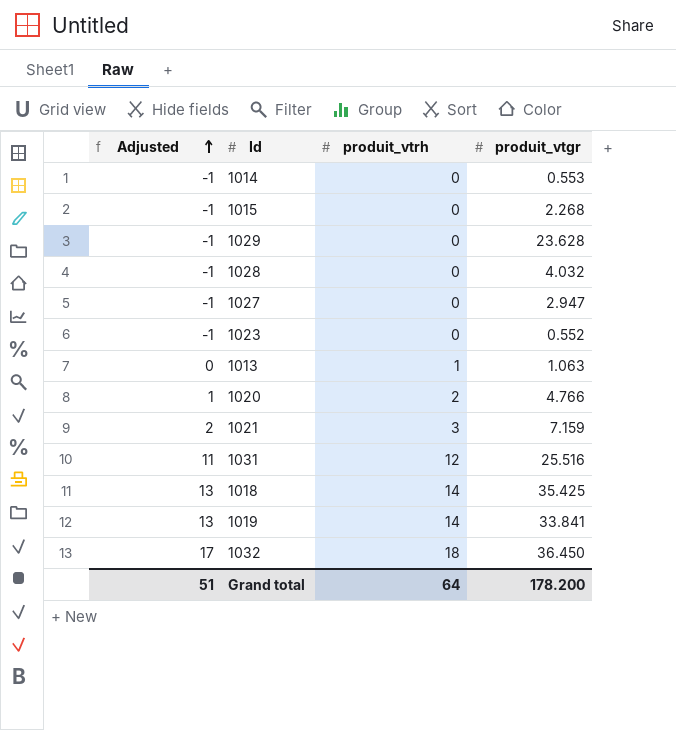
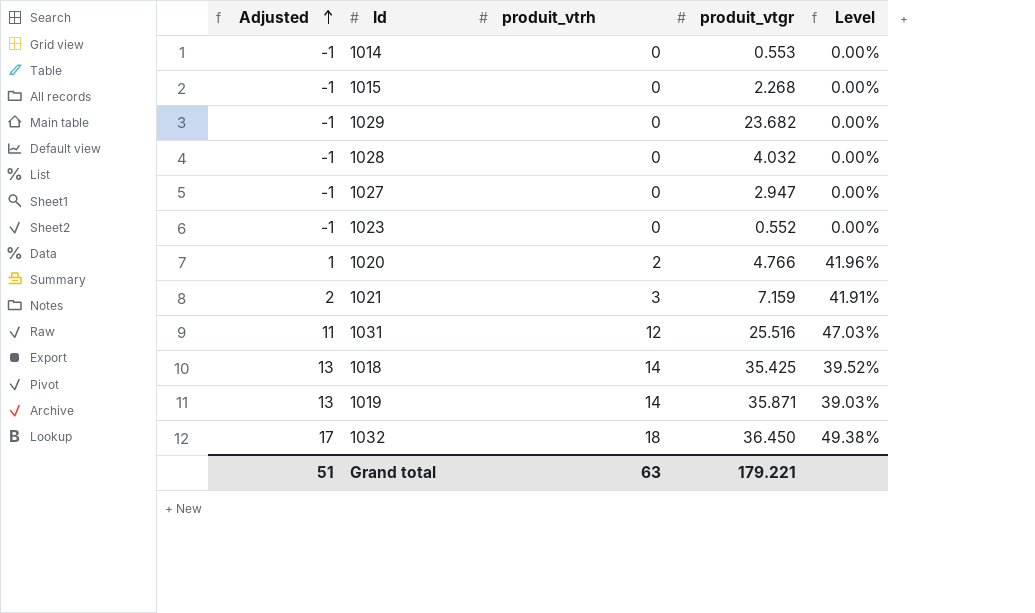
column Level | formula: none -> [produit_vtrh] / [produit_vtgr]
row 1013: 0 | 1 | 1.063 -> none
1029 | produit_vtgr: 23.628 -> 23.682
1019 | produit_vtgr: 33.841 -> 35.871
Grand total | produit_vtrh: 64 -> 63
Grand total | produit_vtgr: 178.200 -> 179.221

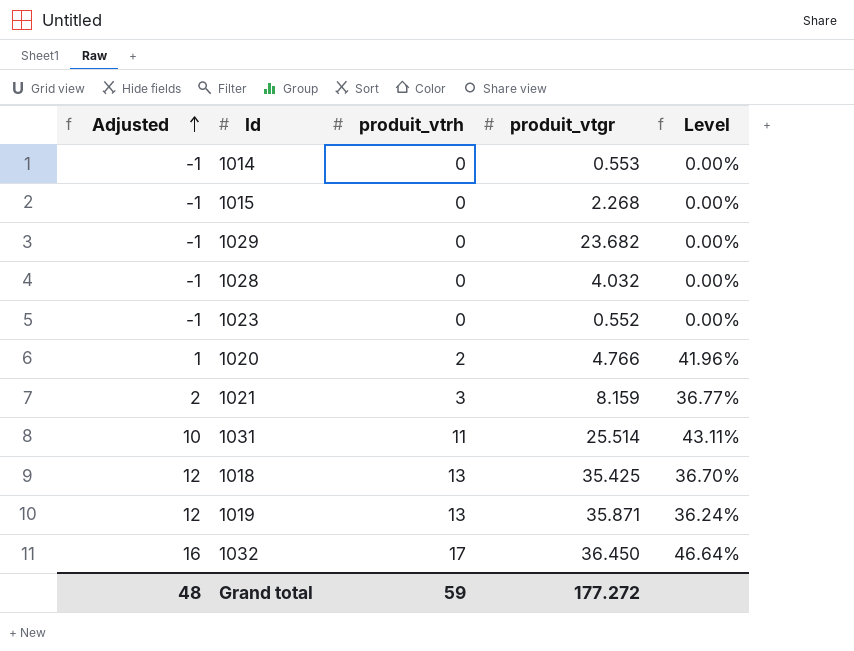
row 1027: -1 | 0 | 2.947 | 0.00% -> none
1021 | produit_vtgr: 7.159 -> 8.159
1021 | Level: 41.91% -> 36.77%
1031 | Adjusted: 11 -> 10
1031 | produit_vtrh: 12 -> 11
1031 | produit_vtgr: 25.516 -> 25.514
1031 | Level: 47.03% -> 43.11%
1018 | Adjusted: 13 -> 12
1018 | produit_vtrh: 14 -> 13
1018 | Level: 39.52% -> 36.70%
1019 | Adjusted: 13 -> 12
1019 | produit_vtrh: 14 -> 13
1019 | Level: 39.03% -> 36.24%
1032 | Adjusted: 17 -> 16
1032 | produit_vtrh: 18 -> 17
1032 | Level: 49.38% -> 46.64%
Grand total | Adjusted: 51 -> 48
Grand total | produit_vtrh: 63 -> 59
Grand total | produit_vtgr: 179.221 -> 177.272

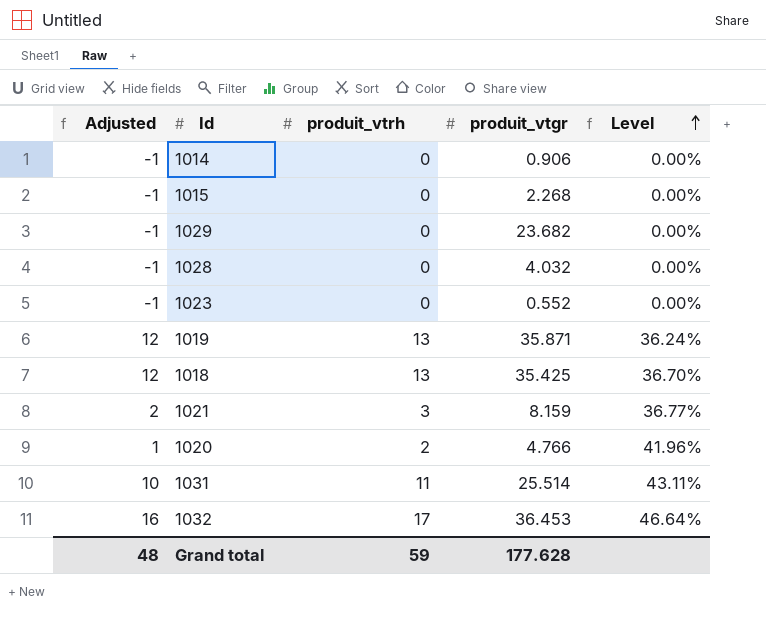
row order: Adjusted ascending -> Level ascending
1014 | produit_vtgr: 0.553 -> 0.906
1032 | produit_vtgr: 36.450 -> 36.453
Grand total | produit_vtgr: 177.272 -> 177.628

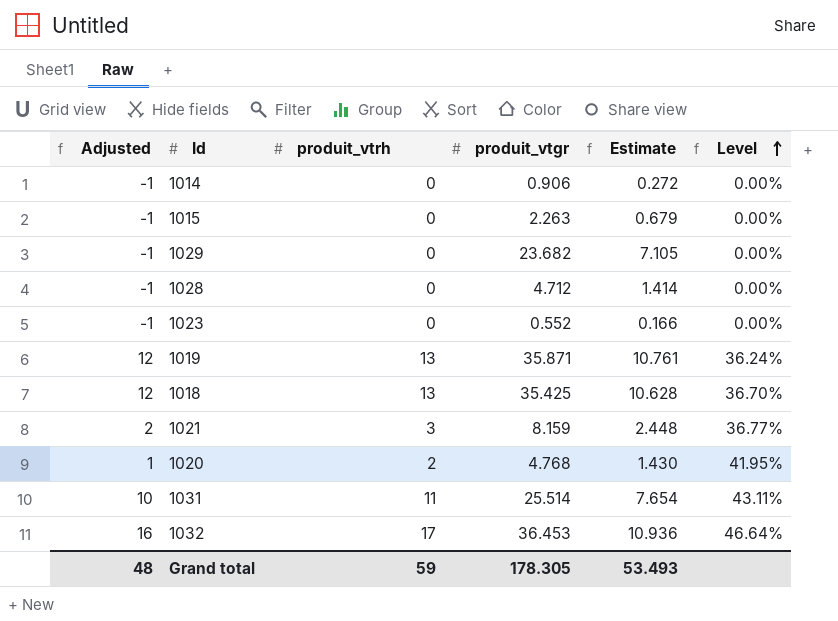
column Estimate | formula: none -> [produit_vtgr] * 0.3
1015 | produit_vtgr: 2.268 -> 2.263
1028 | produit_vtgr: 4.032 -> 4.712
1020 | produit_vtgr: 4.766 -> 4.768
1020 | Level: 41.96% -> 41.95%
Grand total | produit_vtgr: 177.628 -> 178.305

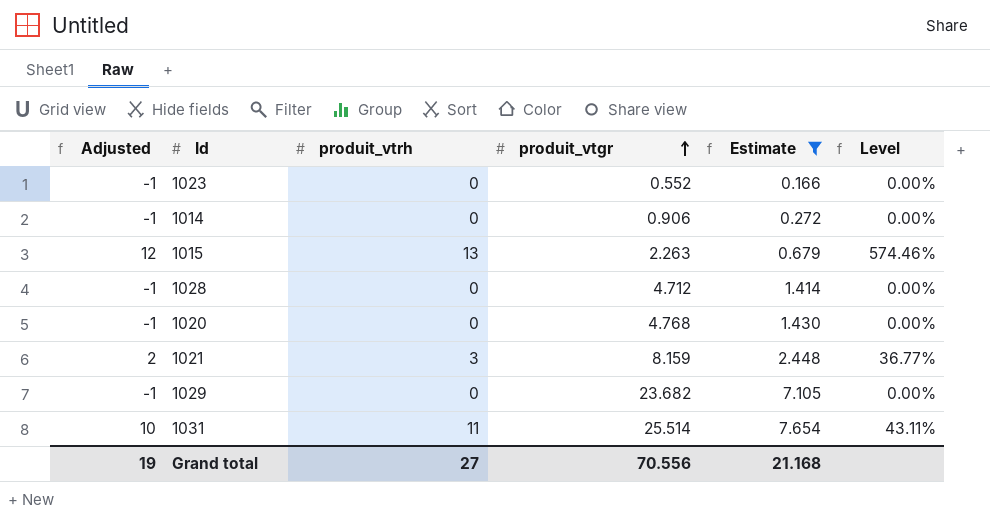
filter: none -> Estimate <= 7.654
row order: Level ascending -> produit_vtgr ascending
1015 | Adjusted: -1 -> 12
1015 | produit_vtrh: 0 -> 13
1015 | Level: 0.00% -> 574.46%
1020 | Adjusted: 1 -> -1
1020 | produit_vtrh: 2 -> 0
1020 | Level: 41.95% -> 0.00%
Grand total | Adjusted: 48 -> 19
Grand total | produit_vtrh: 59 -> 27
Grand total | produit_vtgr: 178.305 -> 70.556
Grand total | Estimate: 53.493 -> 21.168

